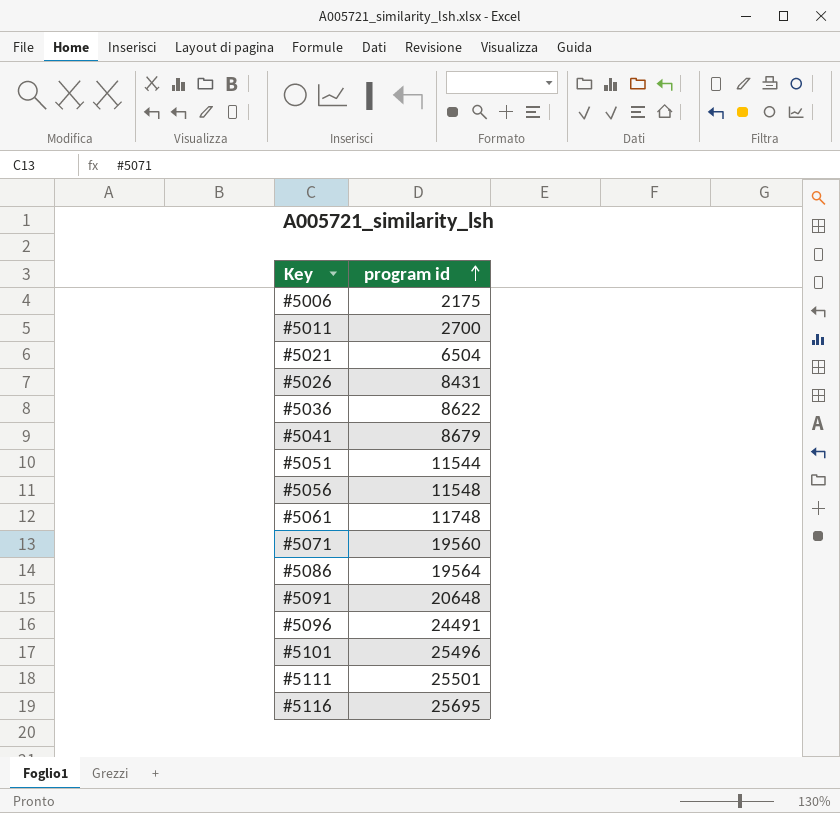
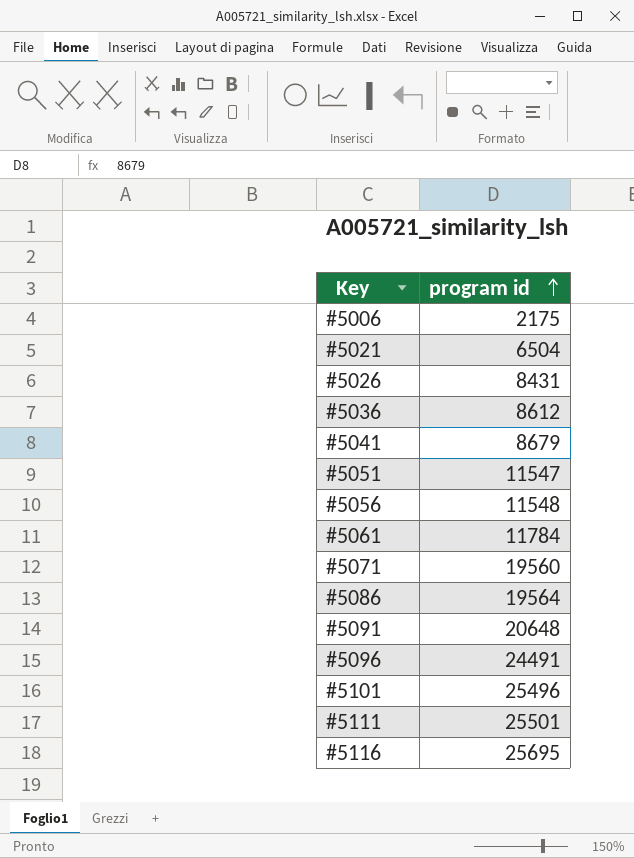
row #5011: 2700 -> none
#5036 | program id: 8622 -> 8612
#5051 | program id: 11544 -> 11547
#5061 | program id: 11748 -> 11784

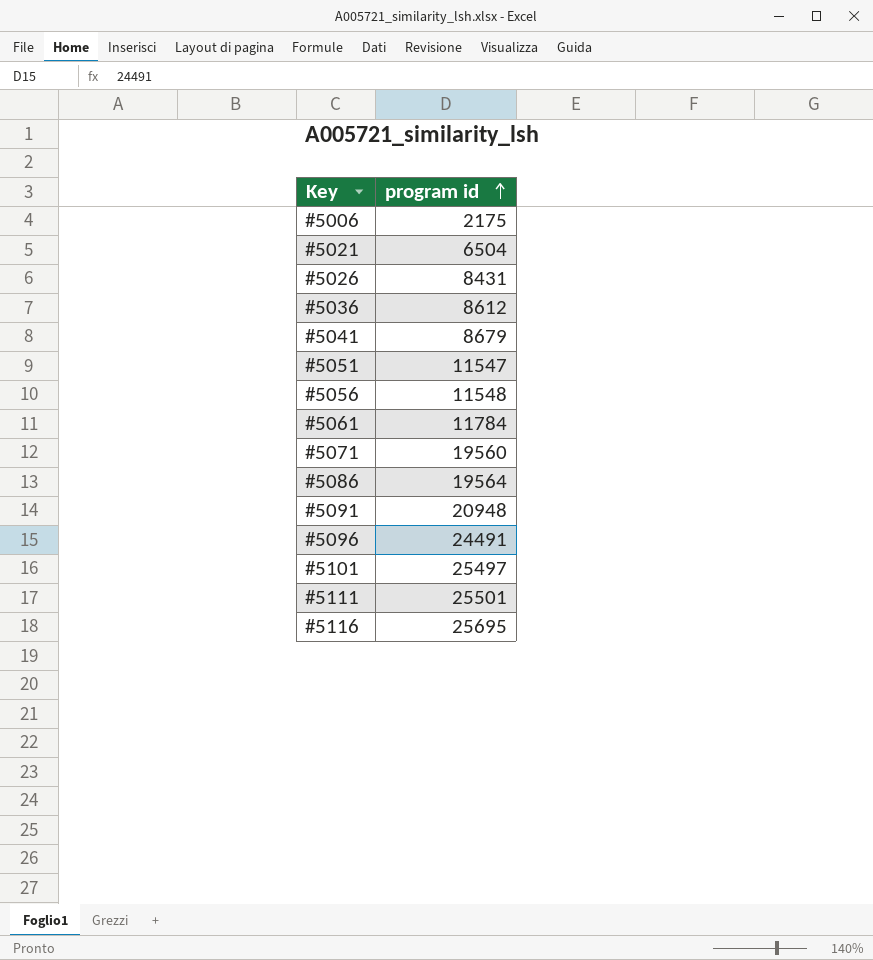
#5091 | program id: 20648 -> 20948
#5101 | program id: 25496 -> 25497

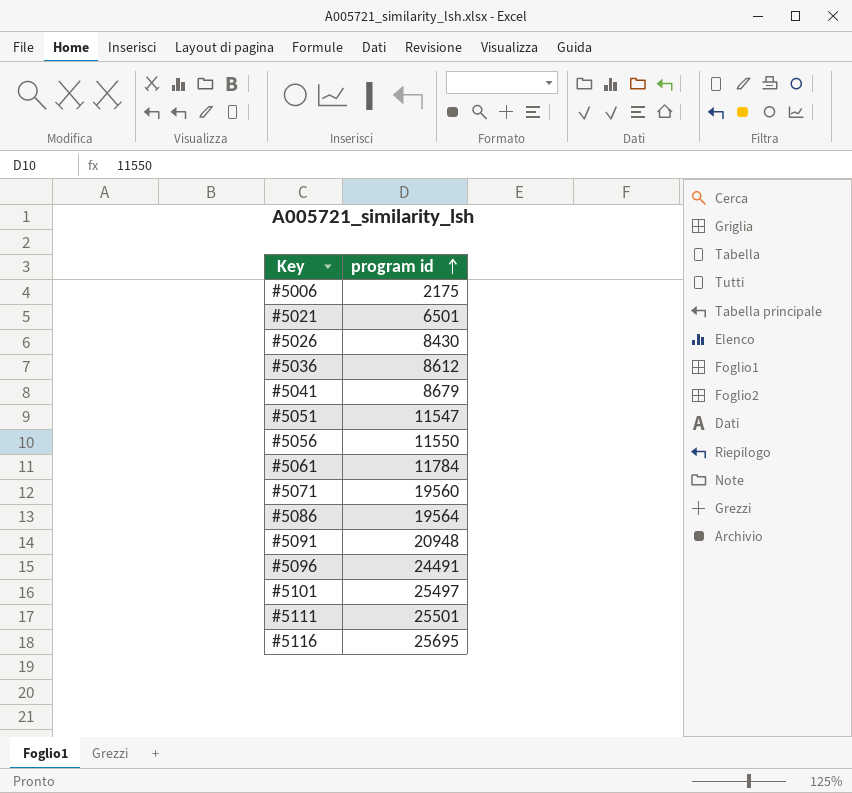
#5021 | program id: 6504 -> 6501
#5026 | program id: 8431 -> 8430
#5056 | program id: 11548 -> 11550

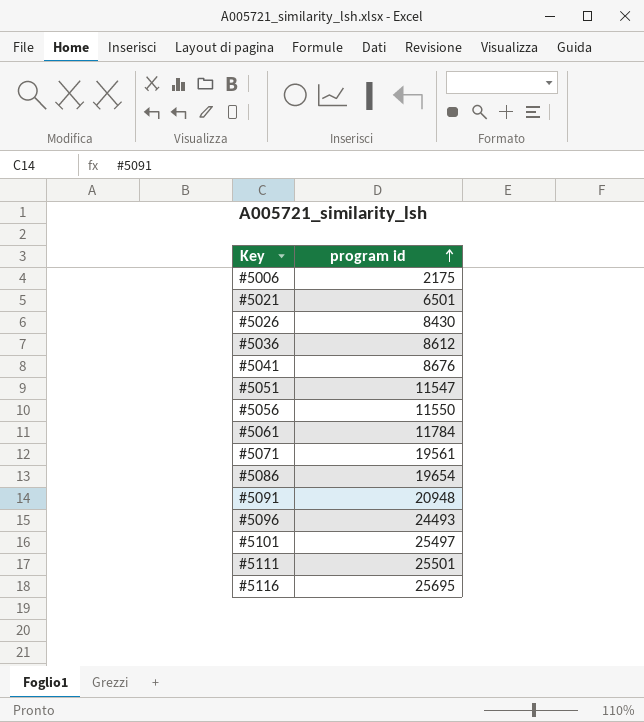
#5041 | program id: 8679 -> 8676
#5071 | program id: 19560 -> 19561
#5086 | program id: 19564 -> 19654
#5096 | program id: 24491 -> 24493

